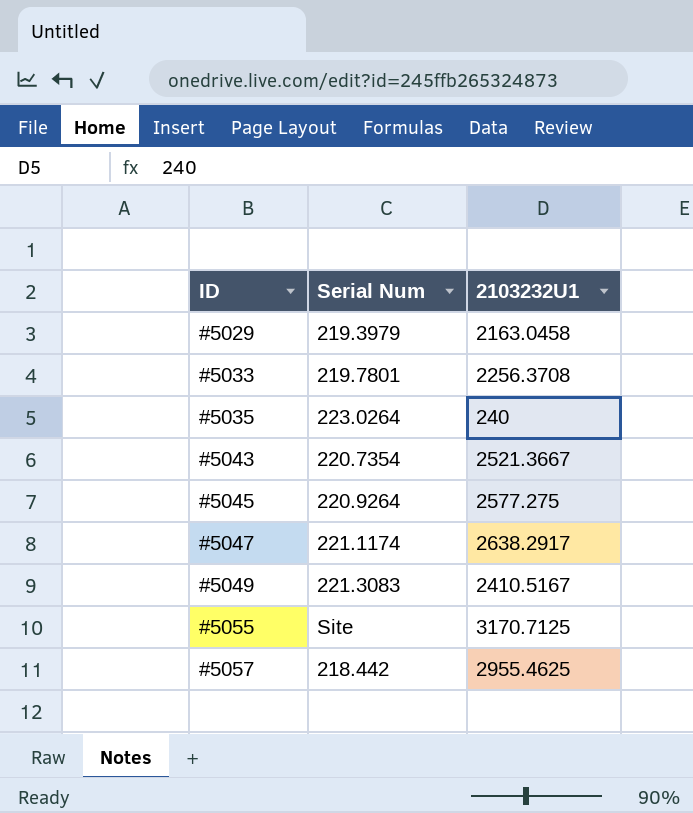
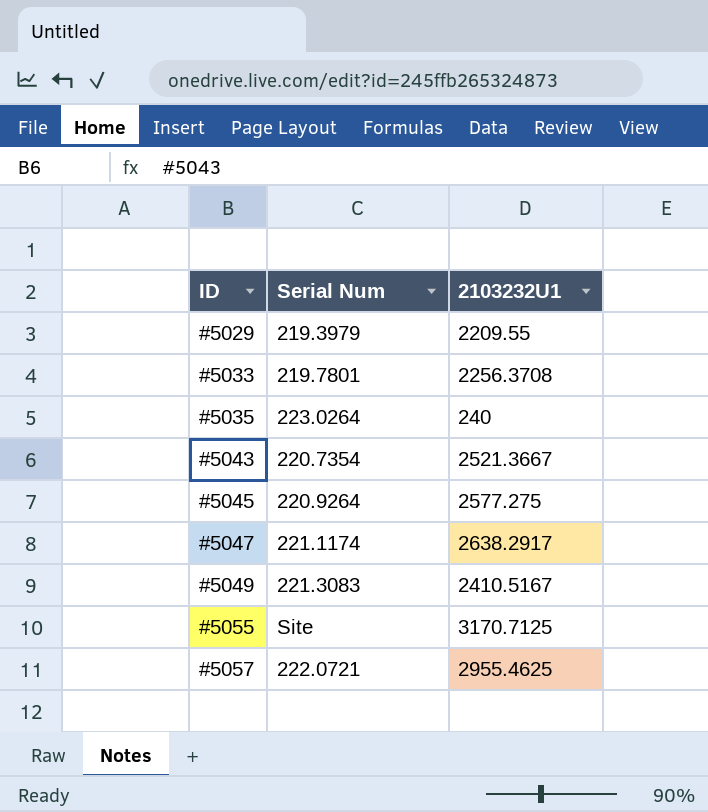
#5029 | 2103232U1: 2163.0458 -> 2209.55
#5057 | Serial Num: 218.442 -> 222.0721

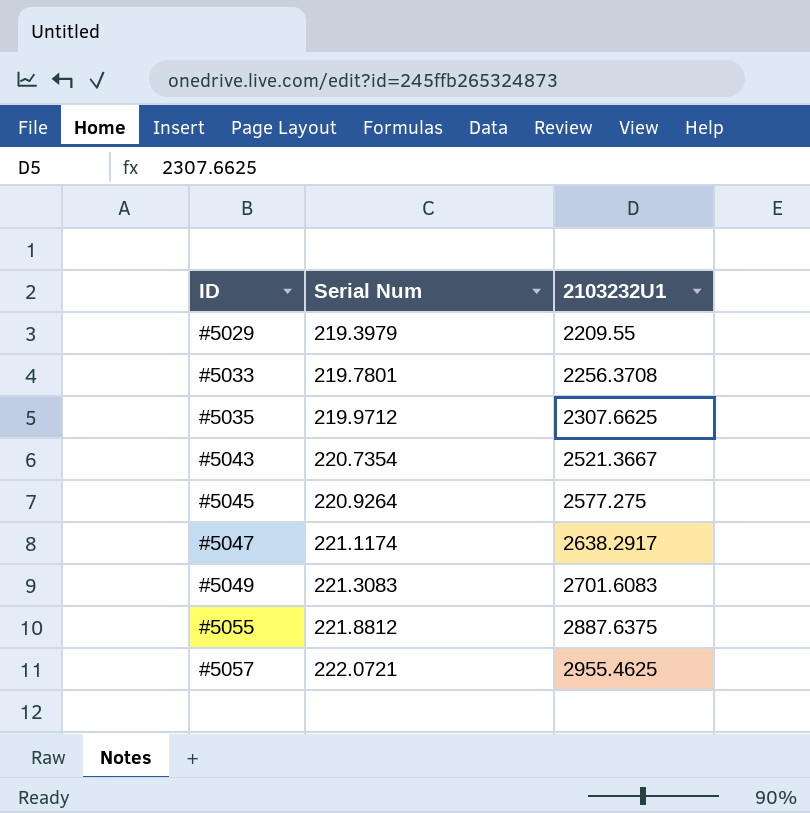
#5035 | Serial Num: 223.0264 -> 219.9712
#5035 | 2103232U1: 240 -> 2307.6625
#5049 | 2103232U1: 2410.5167 -> 2701.6083
#5055 | Serial Num: Site -> 221.8812
#5055 | 2103232U1: 3170.7125 -> 2887.6375

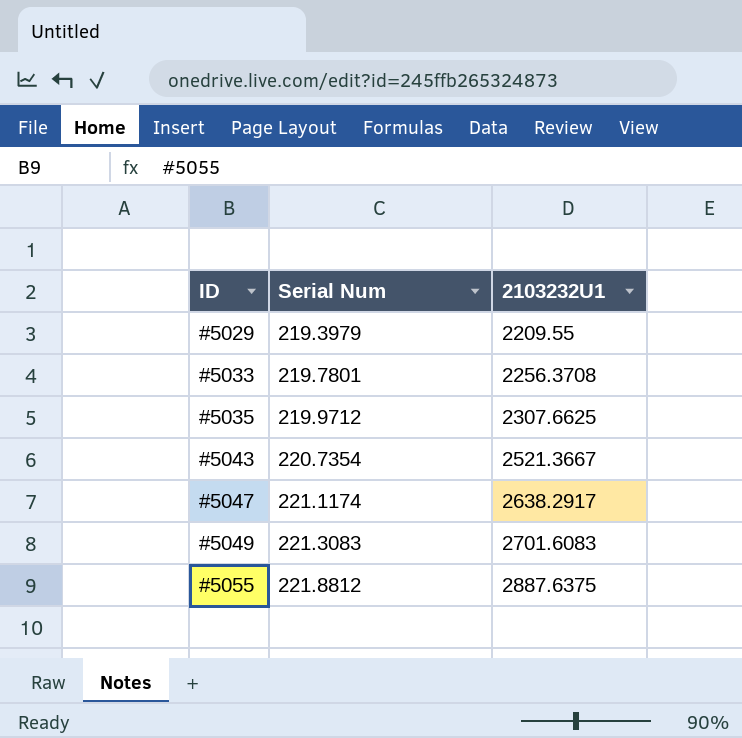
row #5045: 220.9264 | 2577.275 -> none
row #5057: 222.0721 | 2955.4625 -> none

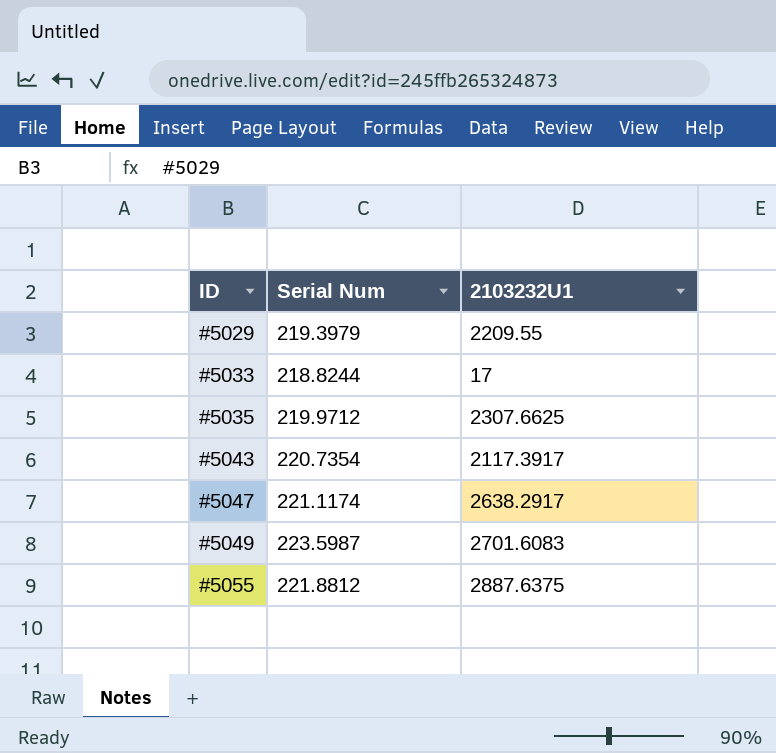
#5033 | Serial Num: 219.7801 -> 218.8244
#5033 | 2103232U1: 2256.3708 -> 17
#5043 | 2103232U1: 2521.3667 -> 2117.3917
#5049 | Serial Num: 221.3083 -> 223.5987

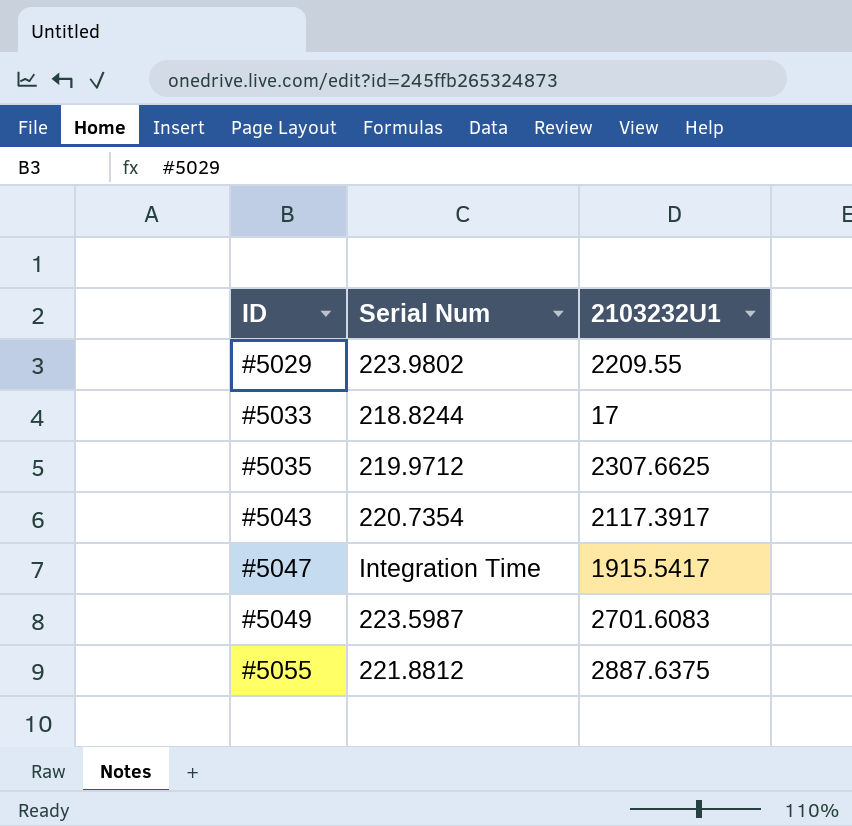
#5029 | Serial Num: 219.3979 -> 223.9802
#5047 | Serial Num: 221.1174 -> Integration Time
#5047 | 2103232U1: 2638.2917 -> 1915.5417

